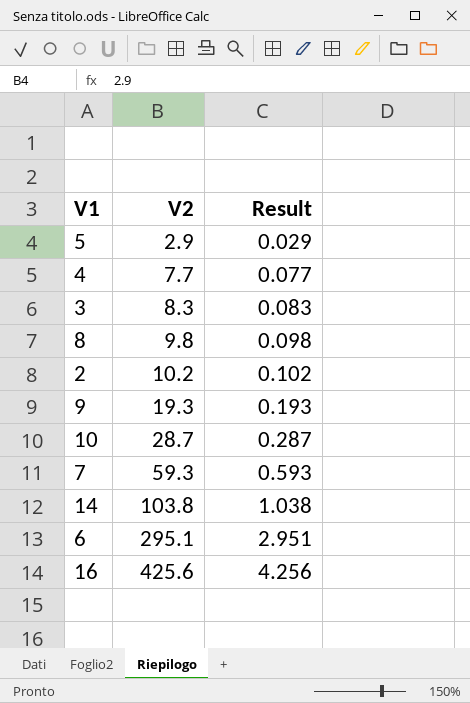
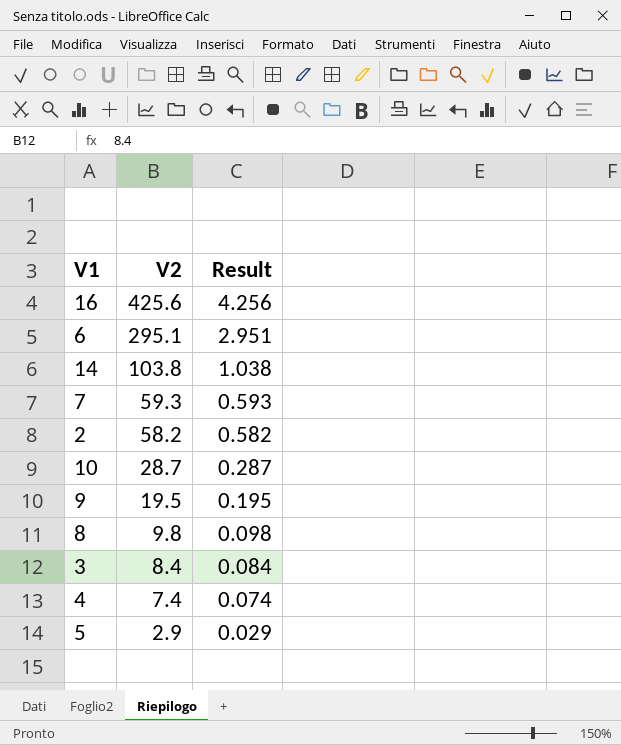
row order: V2 ascending -> V2 descending
2 | V2: 10.2 -> 58.2
2 | Result: 0.102 -> 0.582
9 | V2: 19.3 -> 19.5
9 | Result: 0.193 -> 0.195
3 | V2: 8.3 -> 8.4
3 | Result: 0.083 -> 0.084
4 | V2: 7.7 -> 7.4
4 | Result: 0.077 -> 0.074

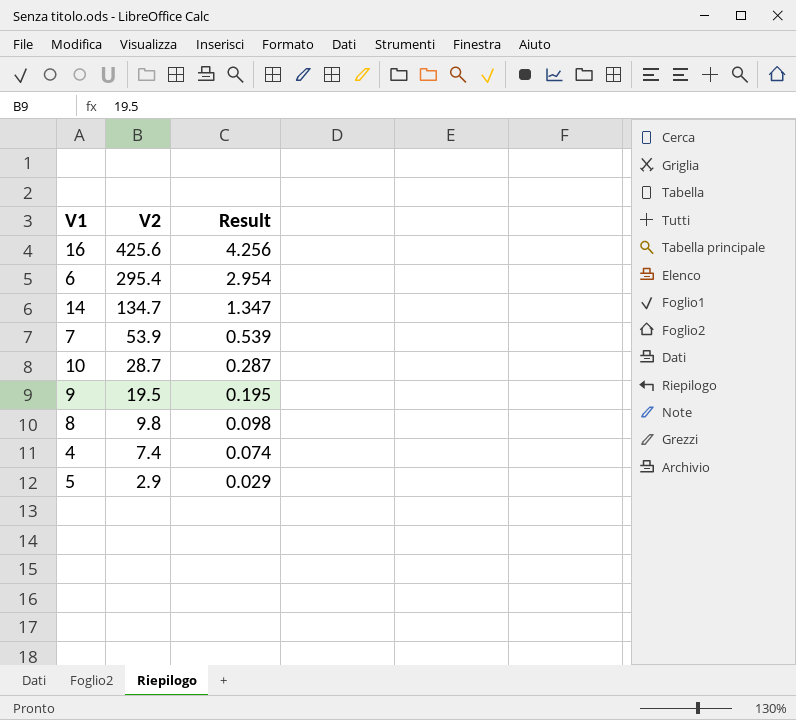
row 2: 58.2 | 0.582 -> none
row 3: 8.4 | 0.084 -> none
6 | V2: 295.1 -> 295.4
6 | Result: 2.951 -> 2.954
14 | V2: 103.8 -> 134.7
14 | Result: 1.038 -> 1.347
7 | V2: 59.3 -> 53.9
7 | Result: 0.593 -> 0.539

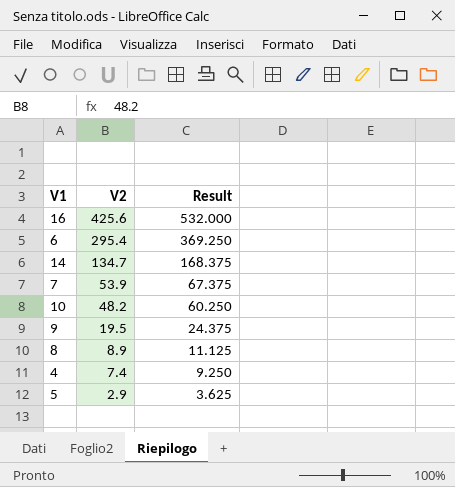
column Result | formula: [V2] * 0.01 -> [V2] * 1.25
10 | V2: 28.7 -> 48.2
8 | V2: 9.8 -> 8.9

